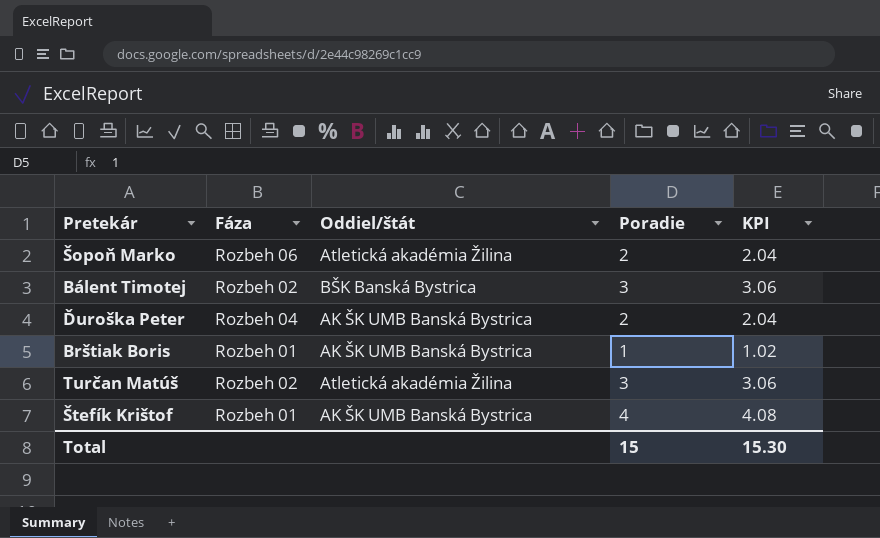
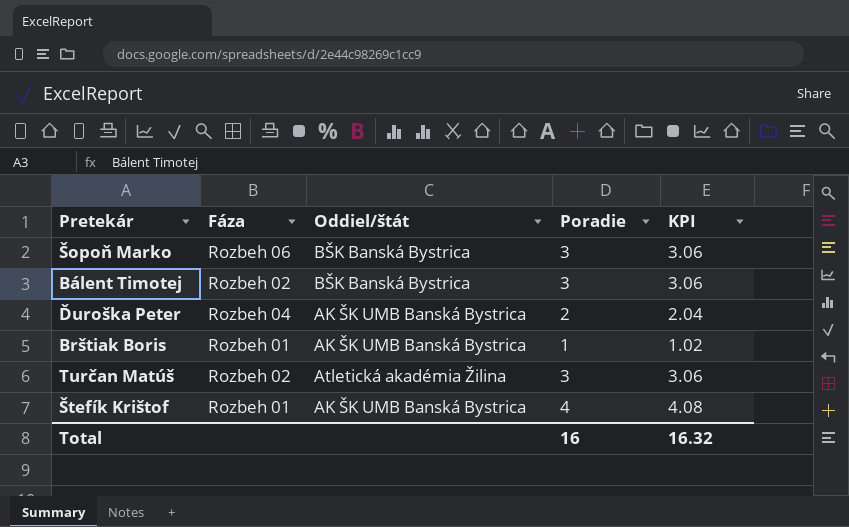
Šopoň Marko | Oddiel/štát: Atletická akadémia Žilina -> BŠK Banská Bystrica
Šopoň Marko | Poradie: 2 -> 3
Šopoň Marko | KPI: 2.04 -> 3.06
Total | Poradie: 15 -> 16
Total | KPI: 15.30 -> 16.32

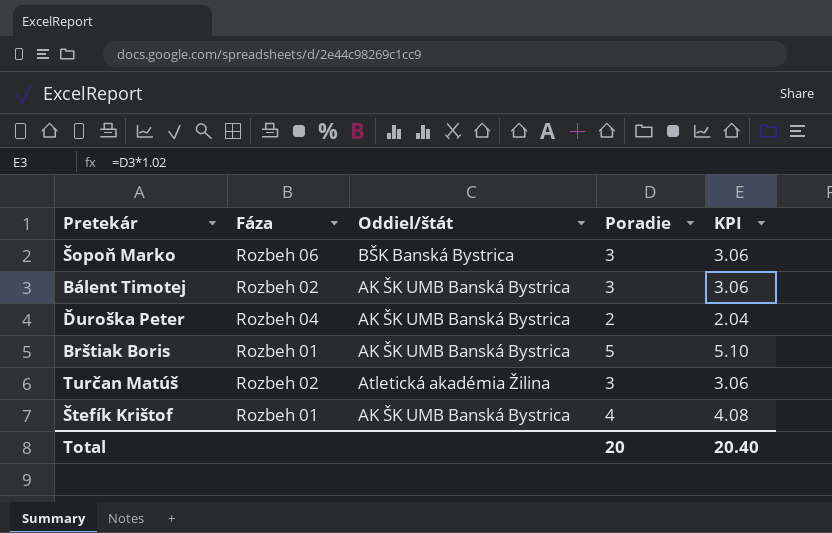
Bálent Timotej | Oddiel/štát: BŠK Banská Bystrica -> AK ŠK UMB Banská Bystrica
Brštiak Boris | Poradie: 1 -> 5
Brštiak Boris | KPI: 1.02 -> 5.10
Total | Poradie: 16 -> 20
Total | KPI: 16.32 -> 20.40

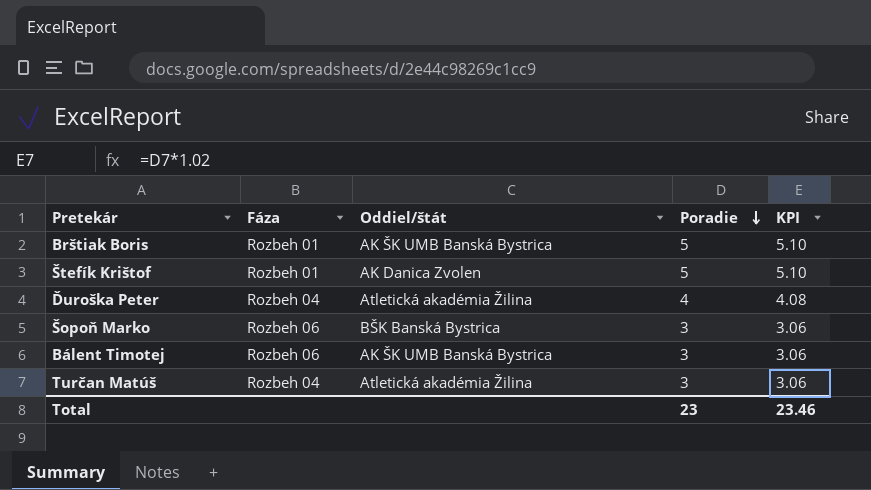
row order: none -> Poradie descending
Štefík Krištof | Oddiel/štát: AK ŠK UMB Banská Bystrica -> AK Danica Zvolen
Štefík Krištof | Poradie: 4 -> 5
Štefík Krištof | KPI: 4.08 -> 5.10
Ďuroška Peter | Oddiel/štát: AK ŠK UMB Banská Bystrica -> Atletická akadémia Žilina
Ďuroška Peter | Poradie: 2 -> 4
Ďuroška Peter | KPI: 2.04 -> 4.08
Bálent Timotej | Fáza: Rozbeh 02 -> Rozbeh 06
Turčan Matúš | Fáza: Rozbeh 02 -> Rozbeh 04
Total | Poradie: 20 -> 23
Total | KPI: 20.40 -> 23.46

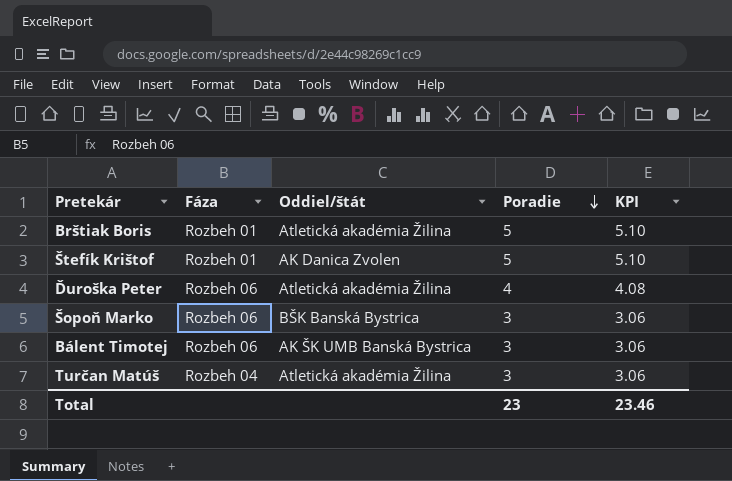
Brštiak Boris | Oddiel/štát: AK ŠK UMB Banská Bystrica -> Atletická akadémia Žilina
Ďuroška Peter | Fáza: Rozbeh 04 -> Rozbeh 06

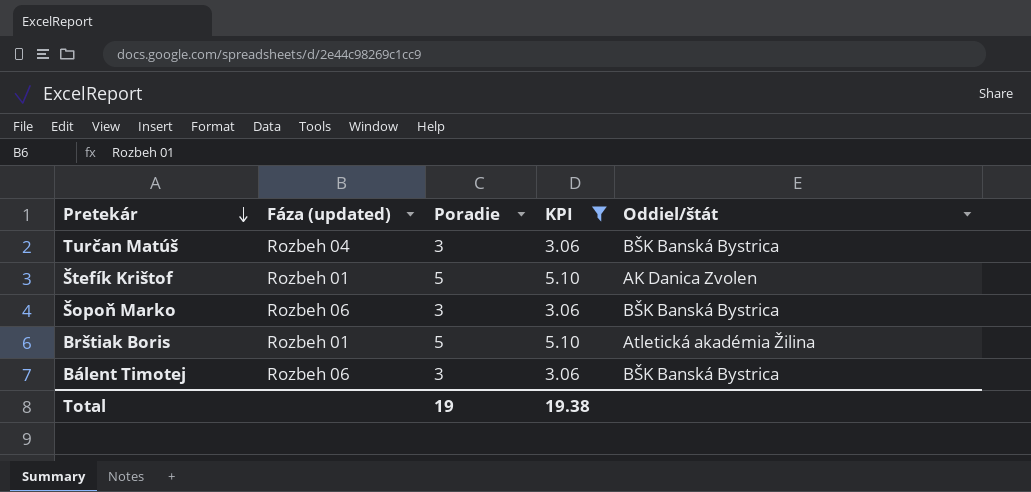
filter: none -> KPI != 4.08
row order: Poradie descending -> Pretekár descending
column name: Fáza -> Fáza (updated)
column Oddiel/štát | position: 3 -> 5
Turčan Matúš | Oddiel/štát: Atletická akadémia Žilina -> BŠK Banská Bystrica
Bálent Timotej | Oddiel/štát: AK ŠK UMB Banská Bystrica -> BŠK Banská Bystrica
Total | Poradie: 23 -> 19
Total | KPI: 23.46 -> 19.38

